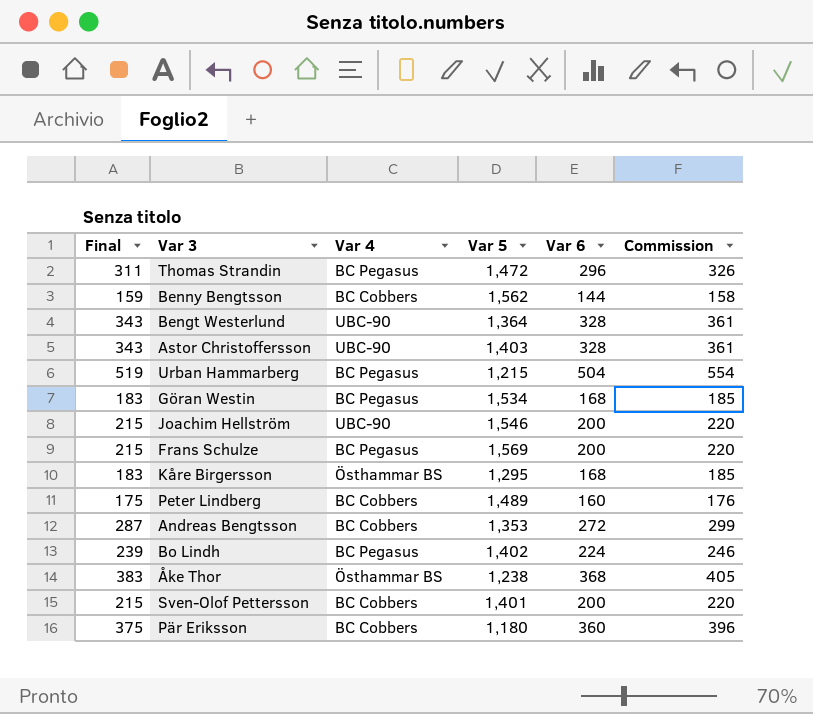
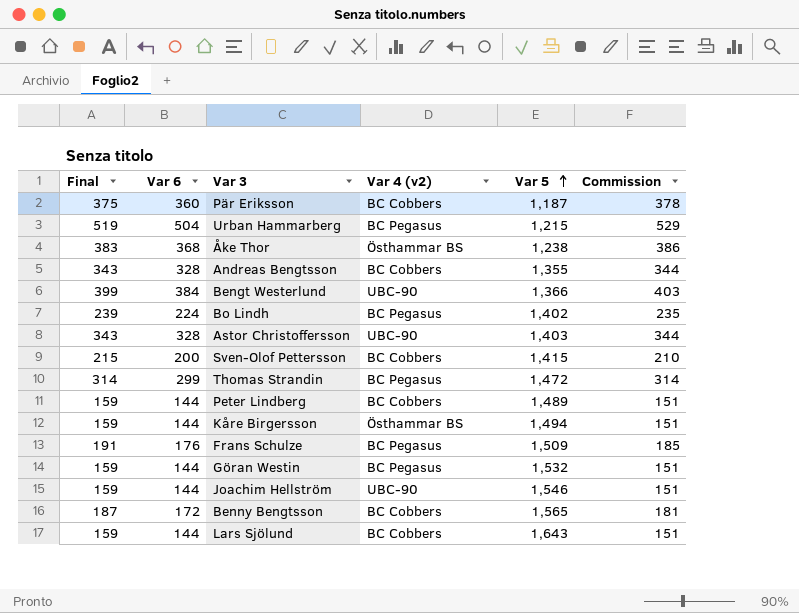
row order: none -> Var 5 ascending
column Var 6 | position: 5 -> 2
column name: Var 4 -> Var 4 (v2)
column Commission | formula: [Var 6] * 1.1 -> [Var 6] * 1.05
Pär Eriksson | Var 5: 1,180 -> 1,187
Andreas Bengtsson | Final: 287 -> 343
Andreas Bengtsson | Var 6: 272 -> 328
Andreas Bengtsson | Var 5: 1,353 -> 1,355
Bengt Westerlund | Final: 343 -> 399
Bengt Westerlund | Var 6: 328 -> 384
Bengt Westerlund | Var 5: 1,364 -> 1,366
Sven-Olof Pettersson | Var 5: 1,401 -> 1,415
Thomas Strandin | Final: 311 -> 314
Thomas Strandin | Var 6: 296 -> 299
Peter Lindberg | Final: 175 -> 159
Peter Lindberg | Var 6: 160 -> 144
Kåre Birgersson | Final: 183 -> 159
Kåre Birgersson | Var 6: 168 -> 144
Kåre Birgersson | Var 5: 1,295 -> 1,494
Frans Schulze | Final: 215 -> 191
Frans Schulze | Var 6: 200 -> 176
Frans Schulze | Var 5: 1,569 -> 1,509
Göran Westin | Final: 183 -> 159
Göran Westin | Var 6: 168 -> 144
Göran Westin | Var 5: 1,534 -> 1,532
Joachim Hellström | Final: 215 -> 159
Joachim Hellström | Var 6: 200 -> 144
Benny Bengtsson | Final: 159 -> 187
Benny Bengtsson | Var 6: 144 -> 172
Benny Bengtsson | Var 5: 1,562 -> 1,565
row Lars Sjölund: none -> 159 | 144 | BC Cobbers | 1,643 | 151

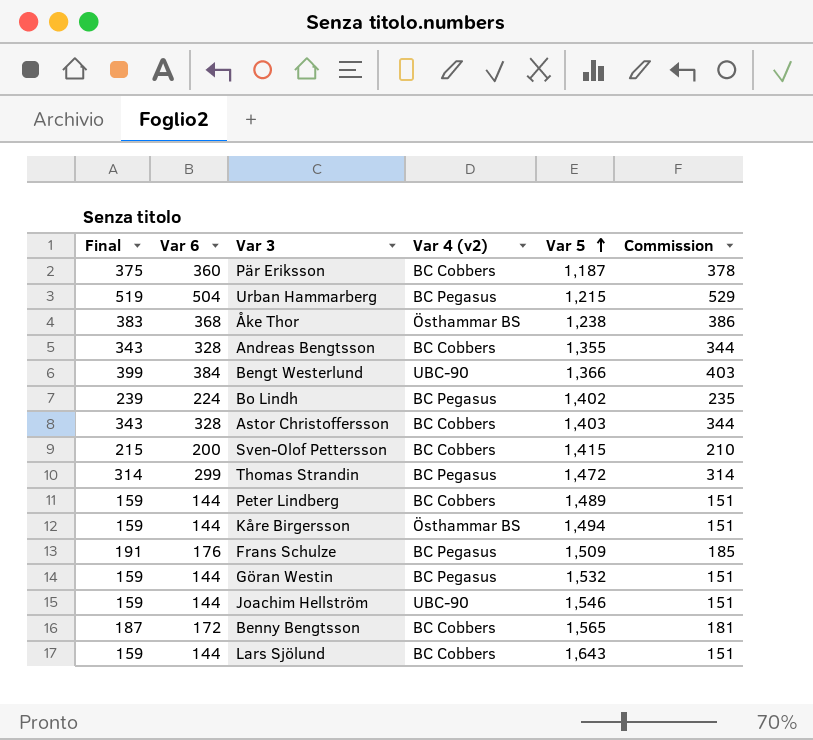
Astor Christoffersson | Var 4 (v2): UBC-90 -> BC Cobbers

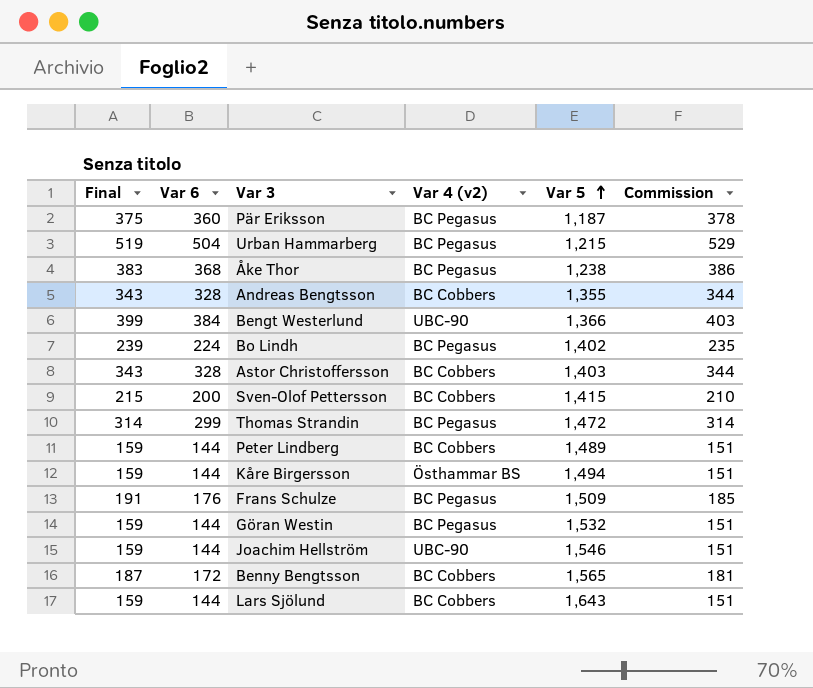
Pär Eriksson | Var 4 (v2): BC Cobbers -> BC Pegasus
Åke Thor | Var 4 (v2): Östhammar BS -> BC Pegasus

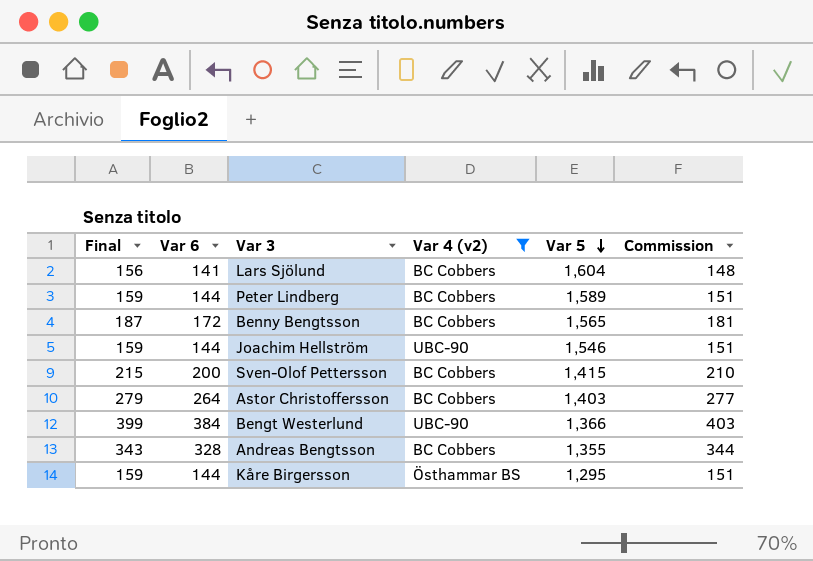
filter: none -> Var 4 (v2) != BC Pegasus
row order: Var 5 ascending -> Var 5 descending
Lars Sjölund | Final: 159 -> 156
Lars Sjölund | Var 6: 144 -> 141
Lars Sjölund | Var 5: 1,643 -> 1,604
Lars Sjölund | Commission: 151 -> 148
Peter Lindberg | Var 5: 1,489 -> 1,589
Astor Christoffersson | Final: 343 -> 279
Astor Christoffersson | Var 6: 328 -> 264
Astor Christoffersson | Commission: 344 -> 277
Kåre Birgersson | Var 5: 1,494 -> 1,295

